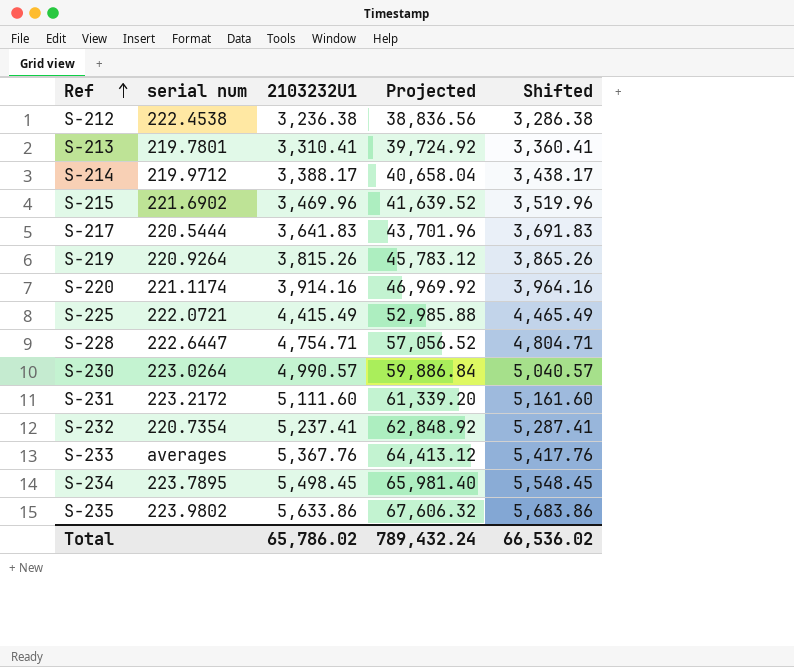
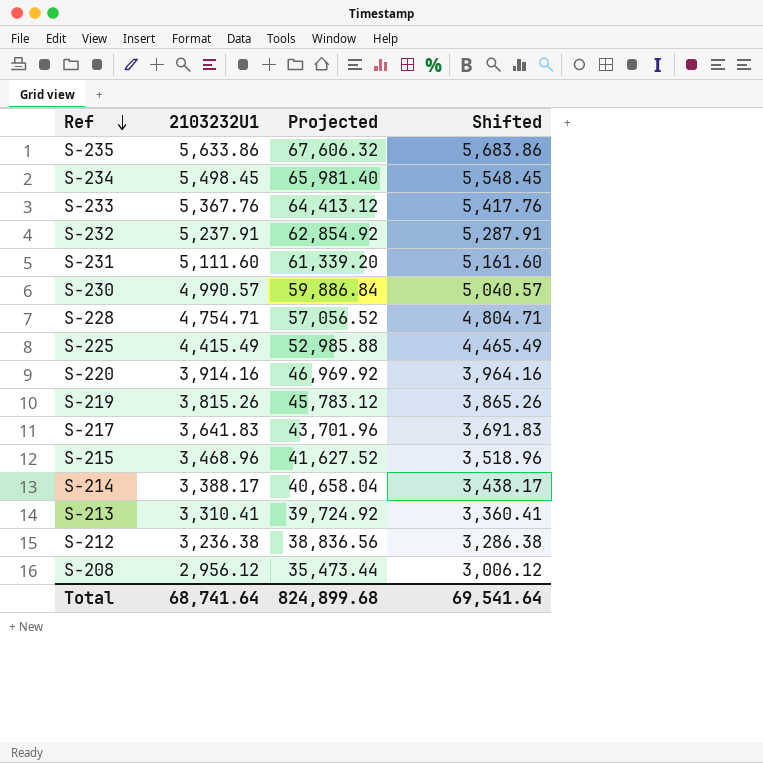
row order: Ref ascending -> Ref descending
column serial num | position: 2 -> none
S-232 | 2103232U1: 5,237.41 -> 5,237.91
S-232 | Projected: 62,848.92 -> 62,854.92
S-232 | Shifted: 5,287.41 -> 5,287.91
S-215 | 2103232U1: 3,469.96 -> 3,468.96
S-215 | Projected: 41,639.52 -> 41,627.52
S-215 | Shifted: 3,519.96 -> 3,518.96
row S-208: none -> 2,956.12 | 35,473.44 | 3,006.12
Total | 2103232U1: 65,786.02 -> 68,741.64
Total | Projected: 789,432.24 -> 824,899.68
Total | Shifted: 66,536.02 -> 69,541.64

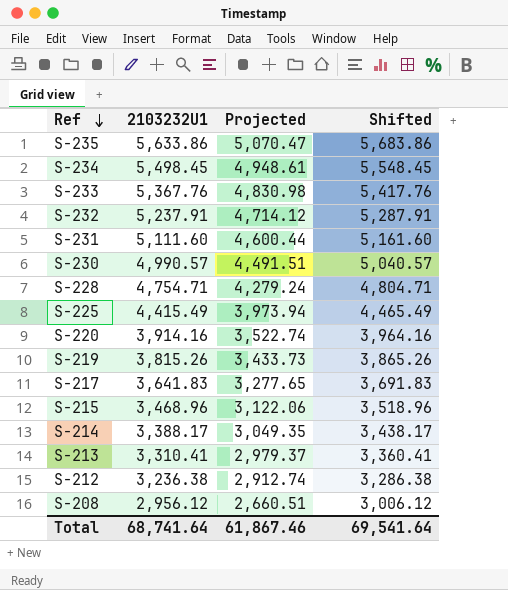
column Projected | formula: [2103232U1] * 12 -> [2103232U1] * 0.9
Total | Projected: 824,899.68 -> 61,867.46

